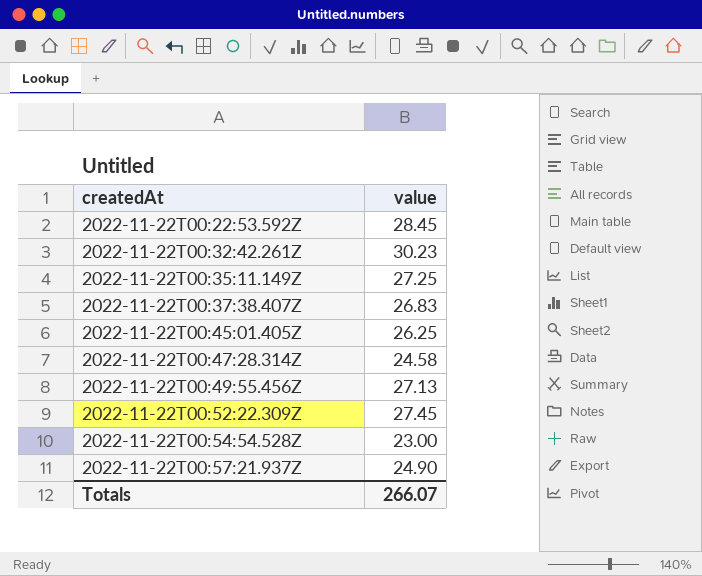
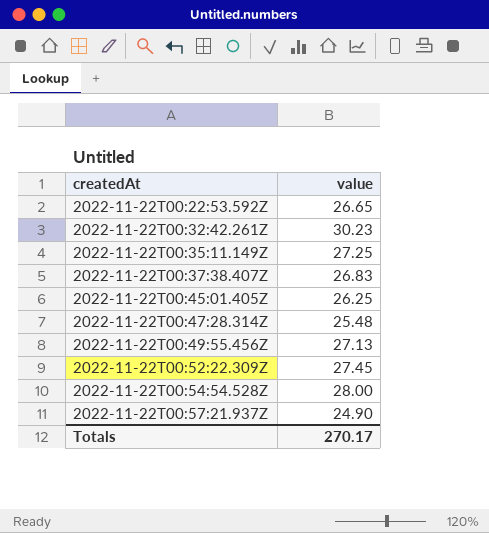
2022-11-22T00:22:53.592Z | value: 28.45 -> 26.65
2022-11-22T00:47:28.314Z | value: 24.58 -> 25.48
2022-11-22T00:54:54.528Z | value: 23.00 -> 28.00
Totals | value: 266.07 -> 270.17

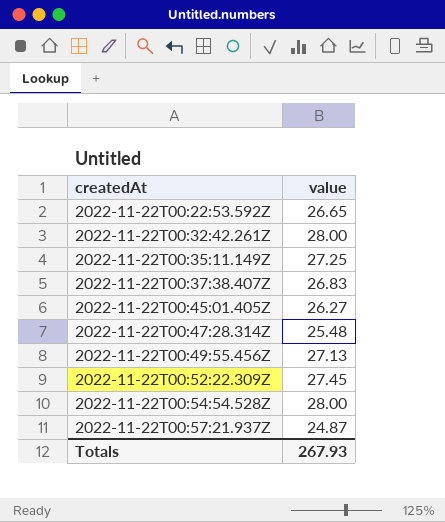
2022-11-22T00:32:42.261Z | value: 30.23 -> 28.00
2022-11-22T00:45:01.405Z | value: 26.25 -> 26.27
2022-11-22T00:57:21.937Z | value: 24.90 -> 24.87
Totals | value: 270.17 -> 267.93

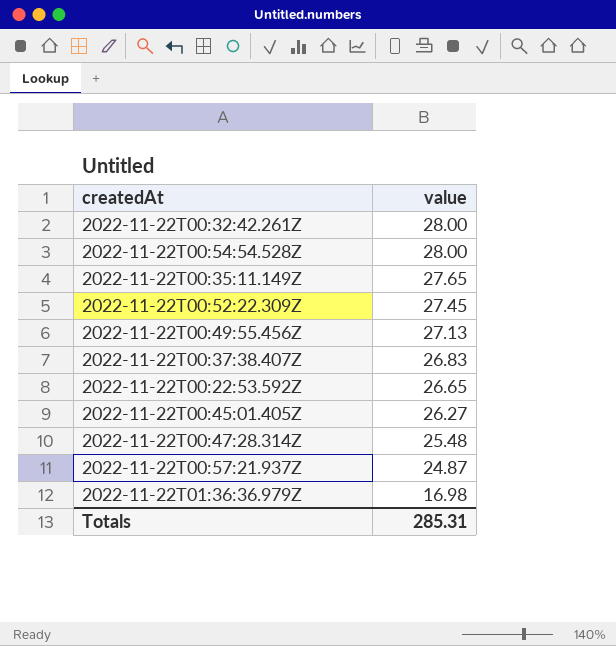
row order: createdAt ascending -> value descending
2022-11-22T00:35:11.149Z | value: 27.25 -> 27.65
row 2022-11-22T01:36:36.979Z: none -> 16.98
Totals | value: 267.93 -> 285.31

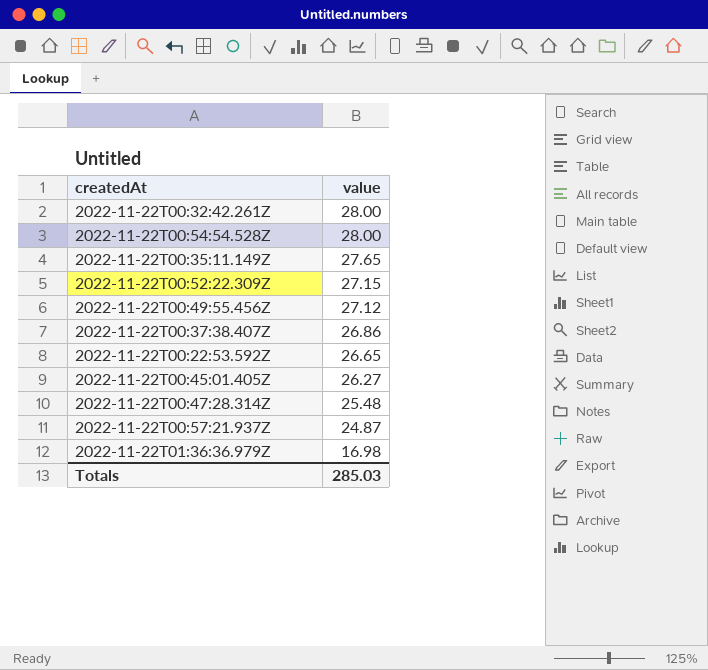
2022-11-22T00:52:22.309Z | value: 27.45 -> 27.15
2022-11-22T00:49:55.456Z | value: 27.13 -> 27.12
2022-11-22T00:37:38.407Z | value: 26.83 -> 26.86
Totals | value: 285.31 -> 285.03

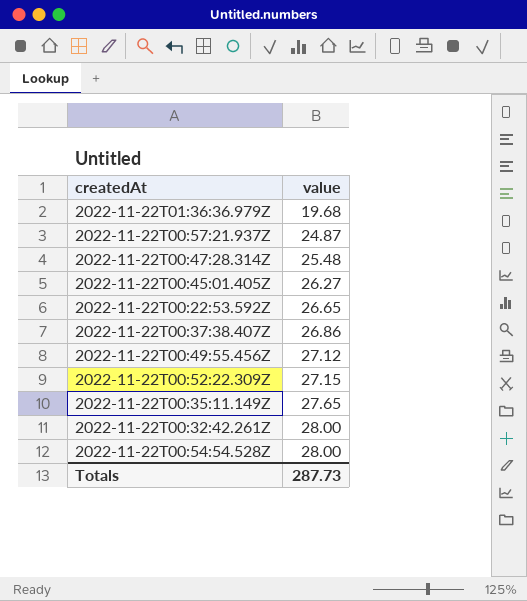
row order: value descending -> value ascending
2022-11-22T01:36:36.979Z | value: 16.98 -> 19.68
Totals | value: 285.03 -> 287.73

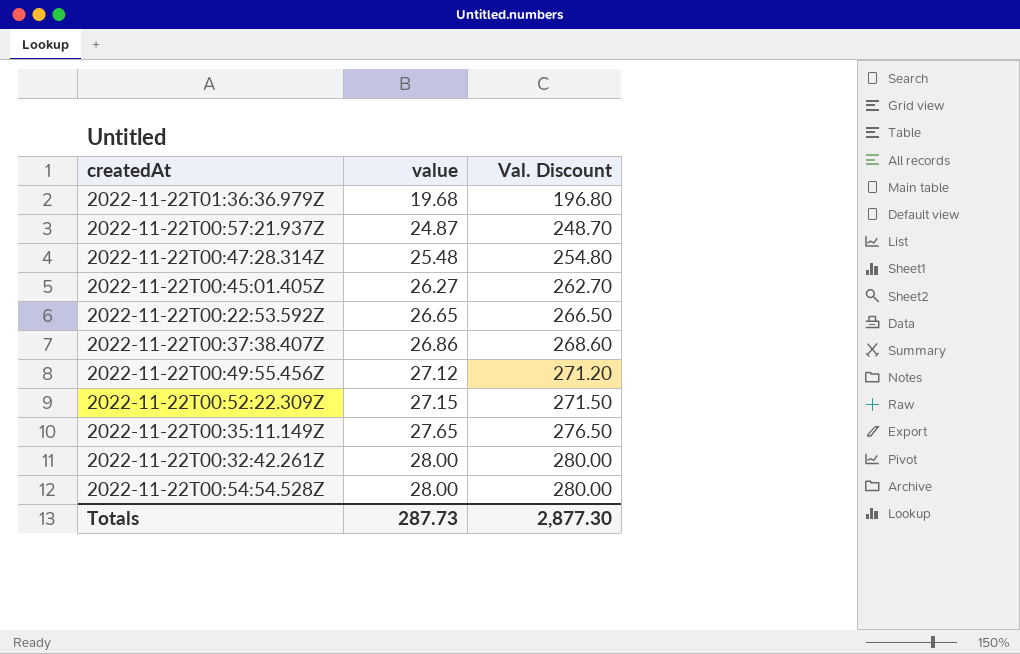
column Val. Discount | formula: none -> [value] * 10

